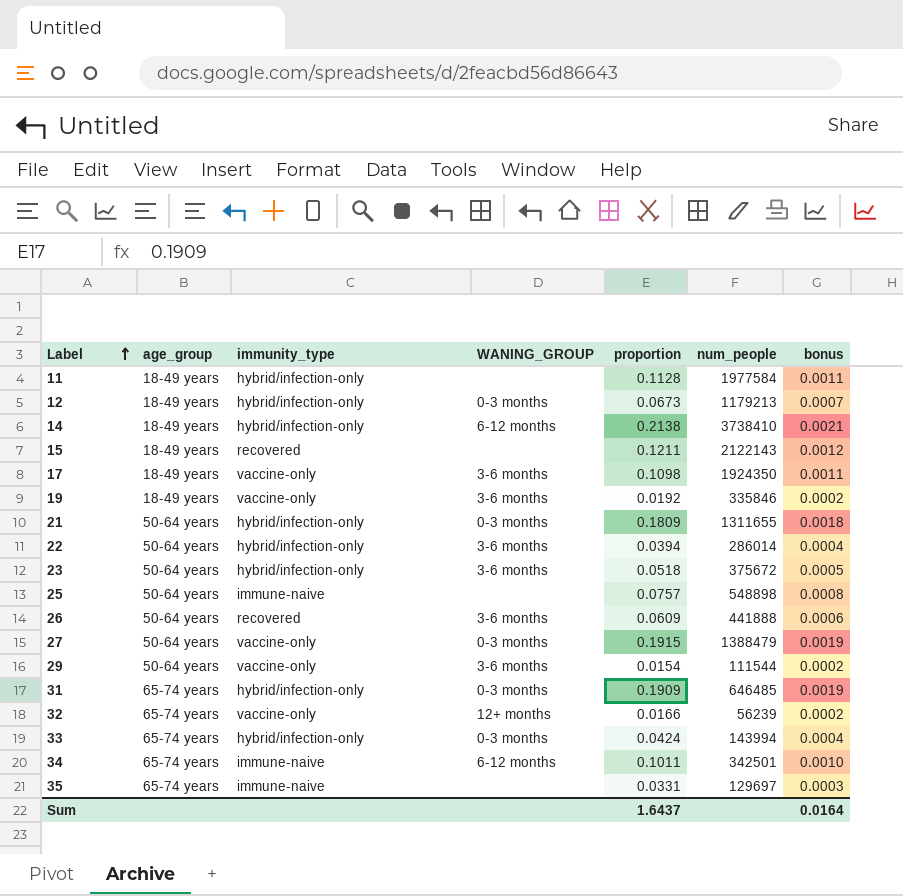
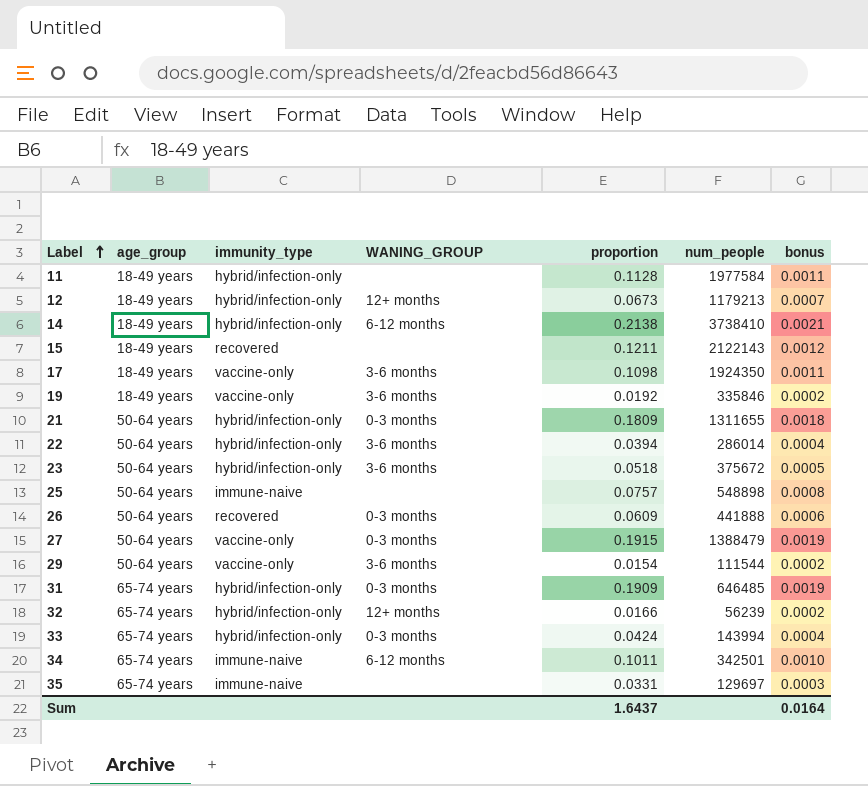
12 | WANING_GROUP: 0-3 months -> 12+ months
26 | WANING_GROUP: 3-6 months -> 0-3 months
32 | immunity_type: vaccine-only -> hybrid/infection-only

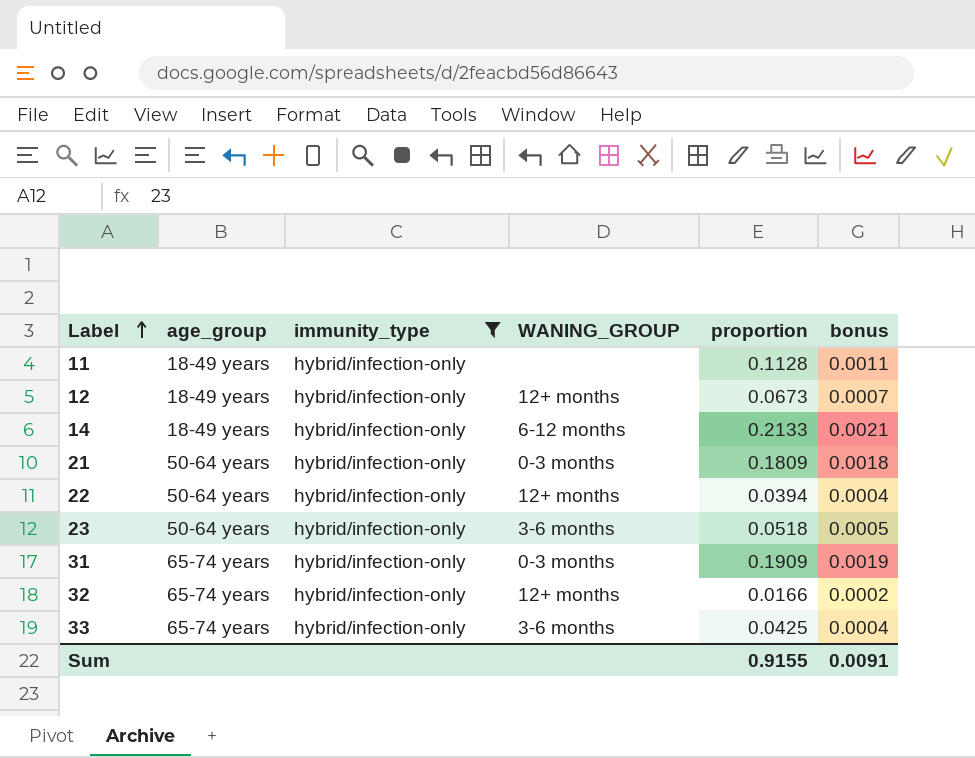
filter: none -> immunity_type = hybrid/infection-only
column num_people | position: 6 -> none
14 | proportion: 0.2138 -> 0.2133
22 | WANING_GROUP: 3-6 months -> 12+ months
33 | WANING_GROUP: 0-3 months -> 3-6 months
33 | proportion: 0.0424 -> 0.0425
Sum | proportion: 1.6437 -> 0.9155
Sum | bonus: 0.0164 -> 0.0091

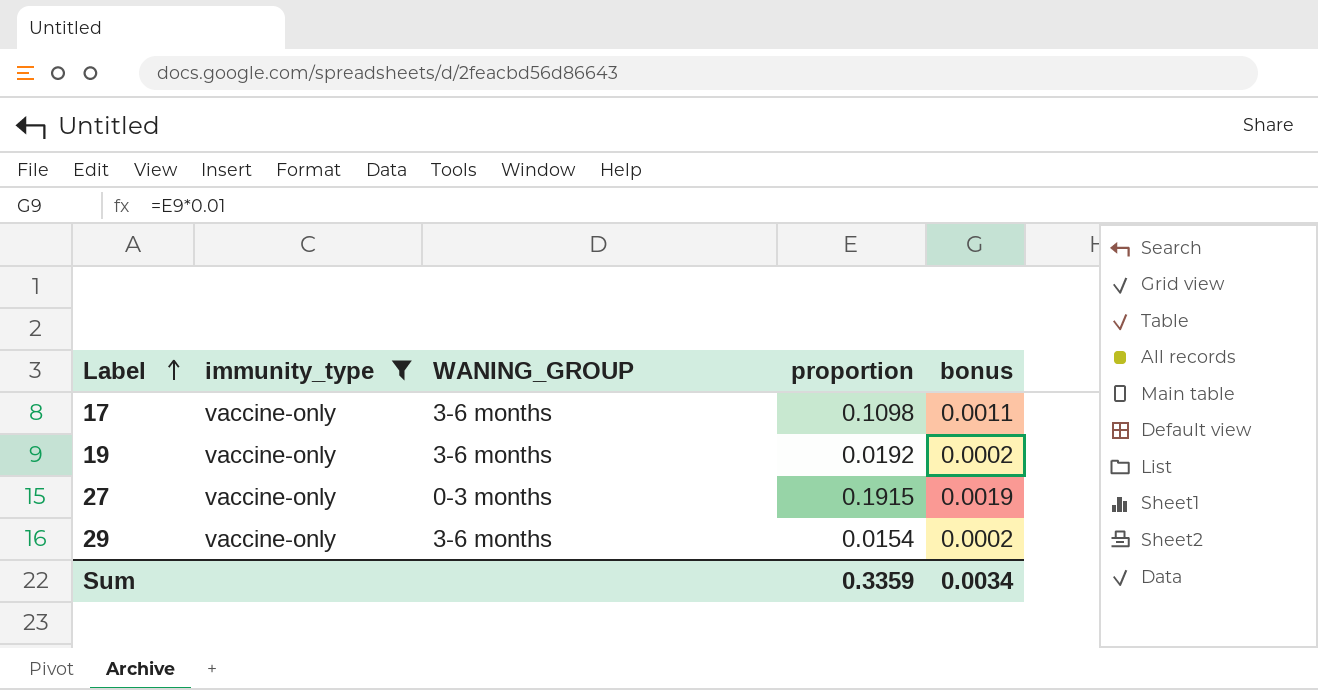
filter: immunity_type = hybrid/infection-only -> immunity_type = vaccine-only
column age_group | position: 2 -> none
Sum | proportion: 0.9155 -> 0.3359
Sum | bonus: 0.0091 -> 0.0034

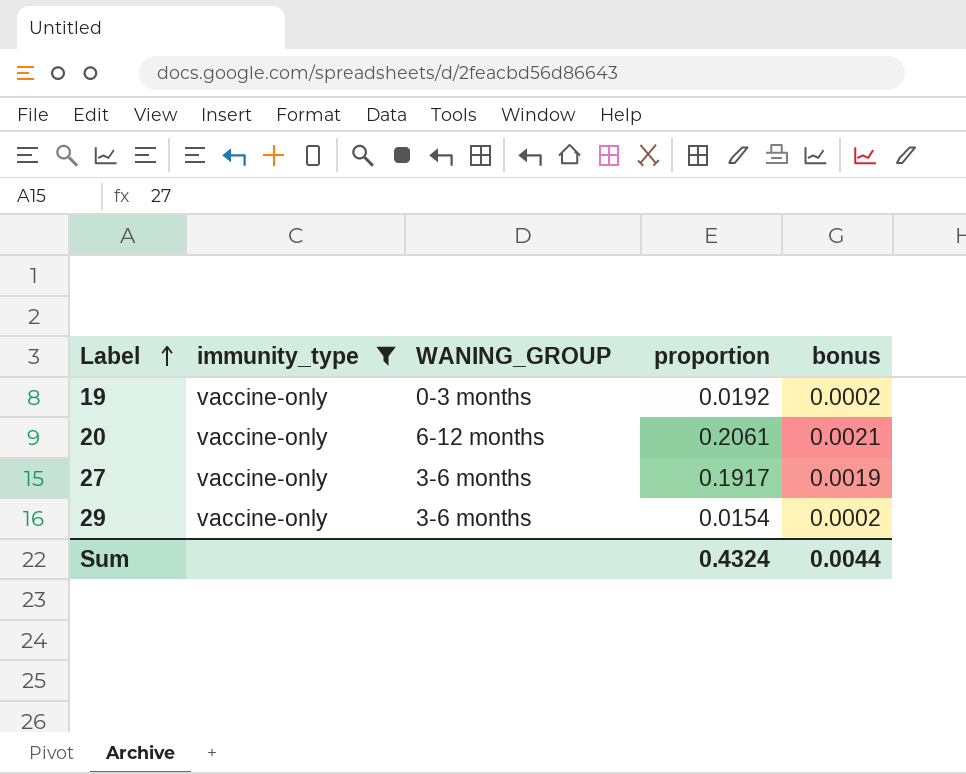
row 17: vaccine-only | 3-6 months | 0.1098 | 0.0011 -> none
19 | WANING_GROUP: 3-6 months -> 0-3 months
row 20: none -> vaccine-only | 6-12 months | 0.2061 | 0.0021
27 | WANING_GROUP: 0-3 months -> 3-6 months
27 | proportion: 0.1915 -> 0.1917
Sum | proportion: 0.3359 -> 0.4324
Sum | bonus: 0.0034 -> 0.0044

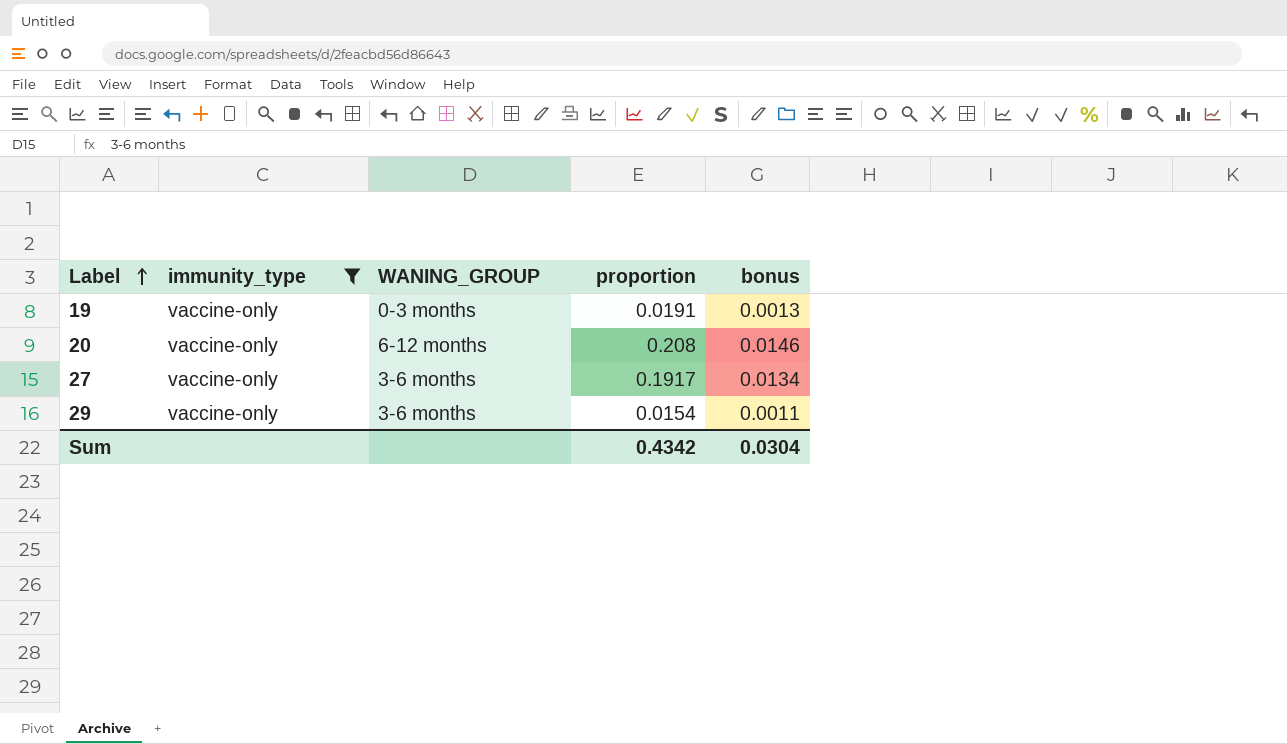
column bonus | formula: [proportion] * 0.01 -> [proportion] * 0.07
19 | proportion: 0.0192 -> 0.0191
20 | proportion: 0.2061 -> 0.208
Sum | proportion: 0.4324 -> 0.4342
Sum | bonus: 0.0044 -> 0.0304

